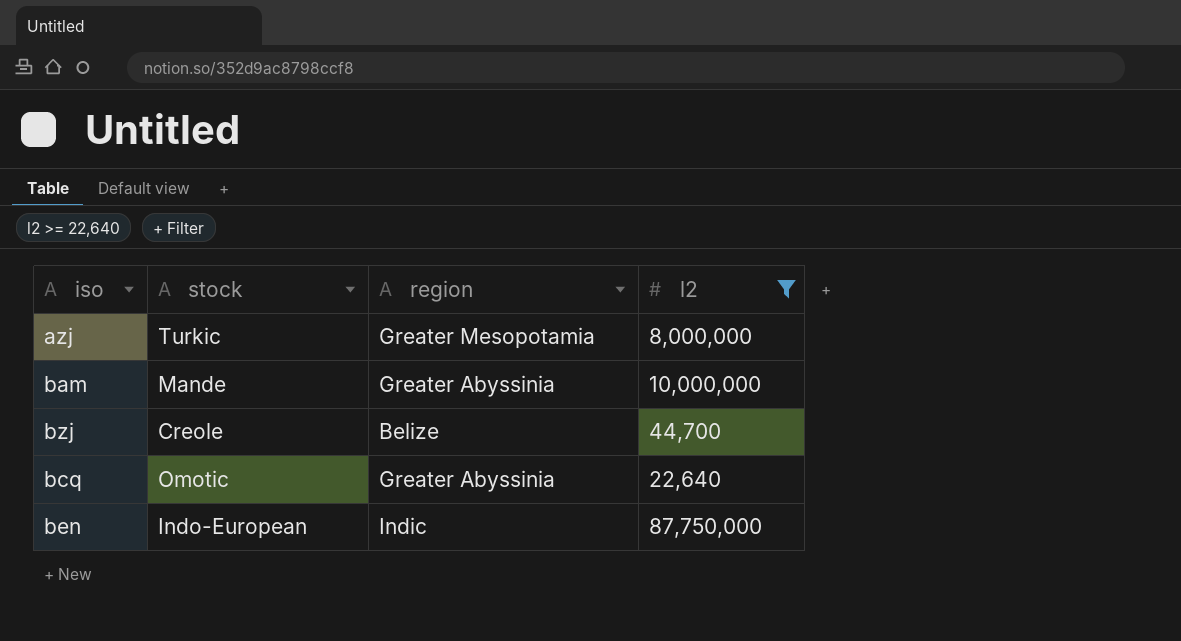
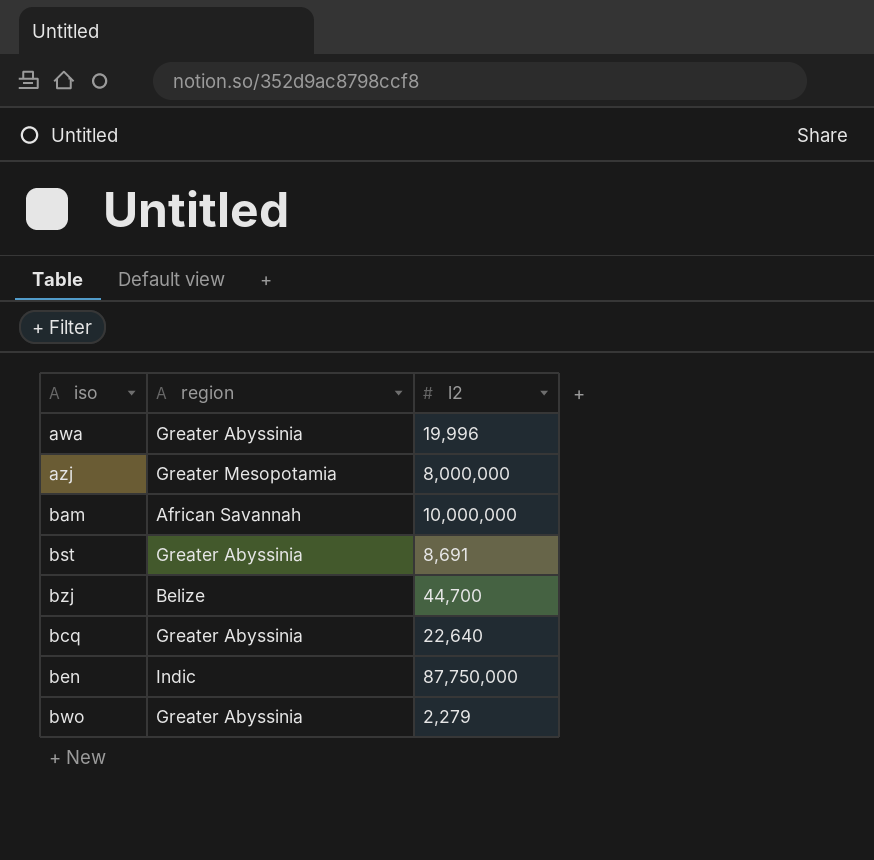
filter: l2 >= 22,640 -> none
column stock | position: 2 -> none
bam | region: Greater Abyssinia -> African Savannah

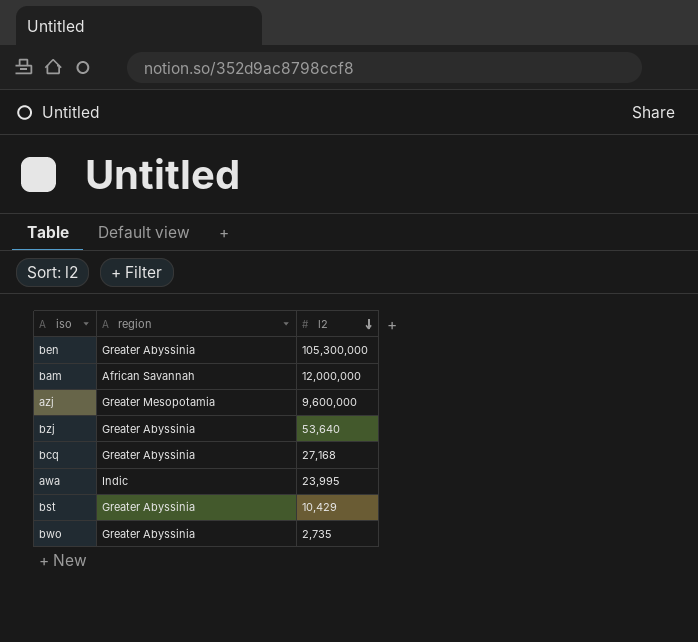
row order: none -> l2 descending
ben | region: Indic -> Greater Abyssinia
ben | l2: 87,750,000 -> 105,300,000
bam | l2: 10,000,000 -> 12,000,000
azj | l2: 8,000,000 -> 9,600,000
bzj | region: Belize -> Greater Abyssinia
bzj | l2: 44,700 -> 53,640
bcq | l2: 22,640 -> 27,168
awa | region: Greater Abyssinia -> Indic
awa | l2: 19,996 -> 23,995
bst | l2: 8,691 -> 10,429
bwo | l2: 2,279 -> 2,735

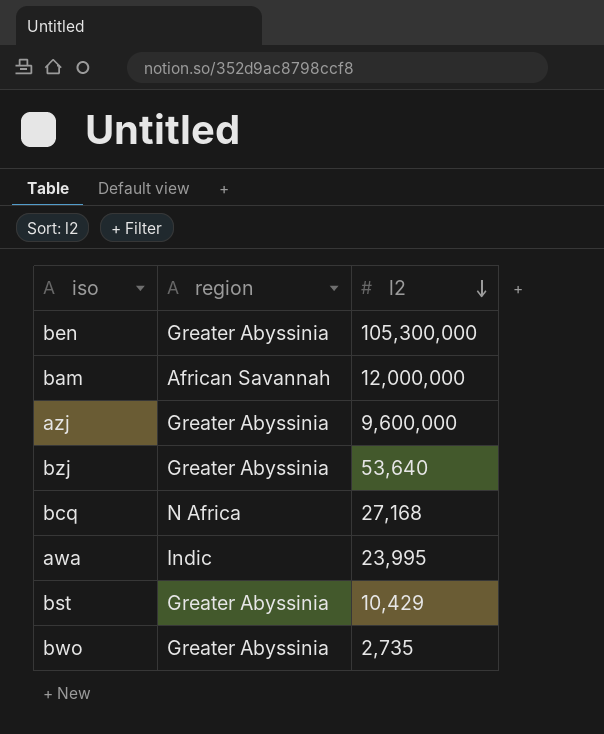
azj | region: Greater Mesopotamia -> Greater Abyssinia
bcq | region: Greater Abyssinia -> N Africa

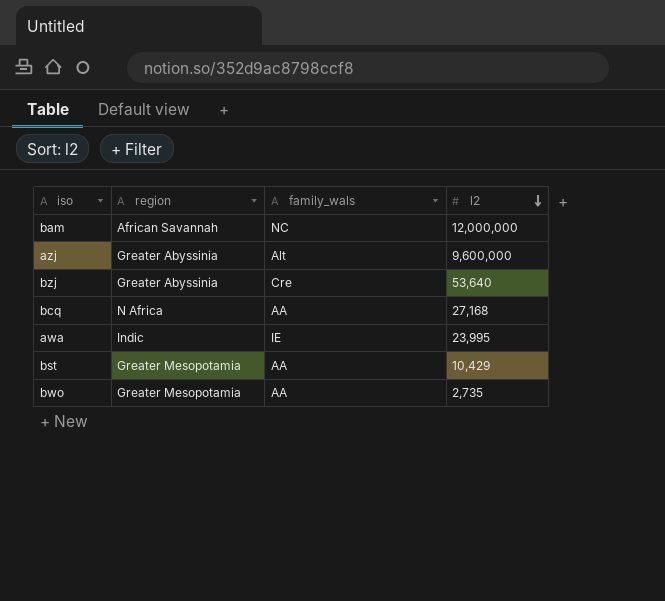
column family_wals | position: none -> 3
row ben: Greater Abyssinia | 105,300,000 -> none
bst | region: Greater Abyssinia -> Greater Mesopotamia
bwo | region: Greater Abyssinia -> Greater Mesopotamia

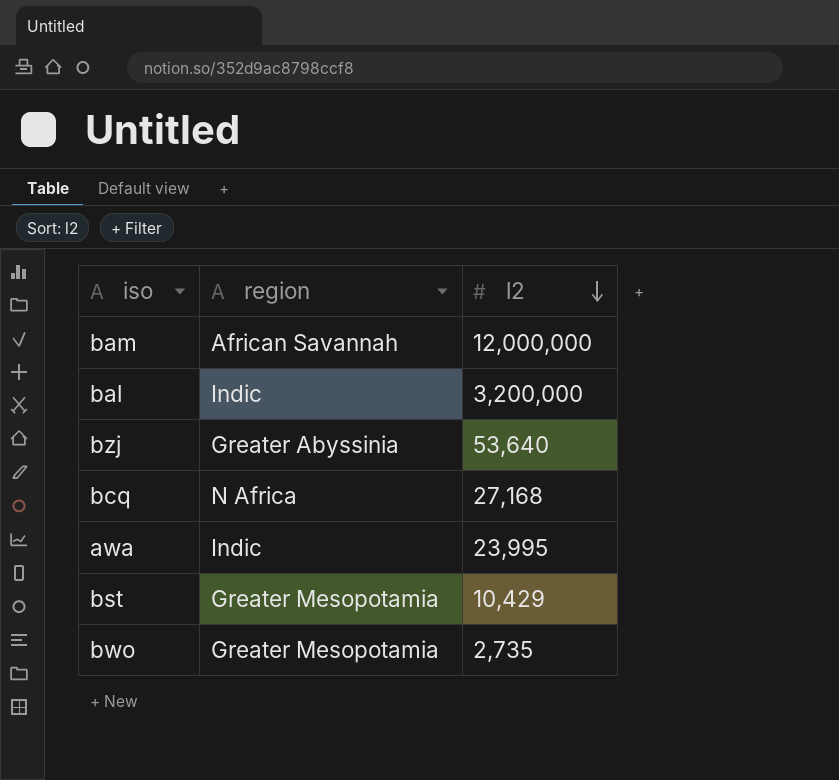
column family_wals | position: 3 -> none
row azj: Greater Abyssinia | Alt | 9,600,000 -> none
row bal: none -> Indic | 3,200,000

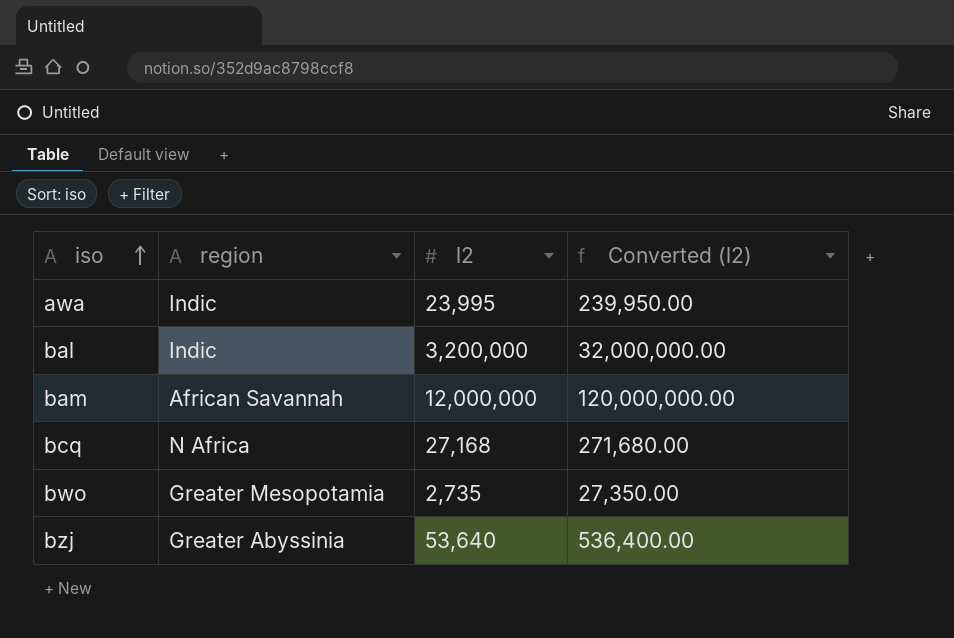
row order: l2 descending -> iso ascending
column Converted (l2) | formula: none -> [l2] * 10
row bst: Greater Mesopotamia | 10,429 -> none

